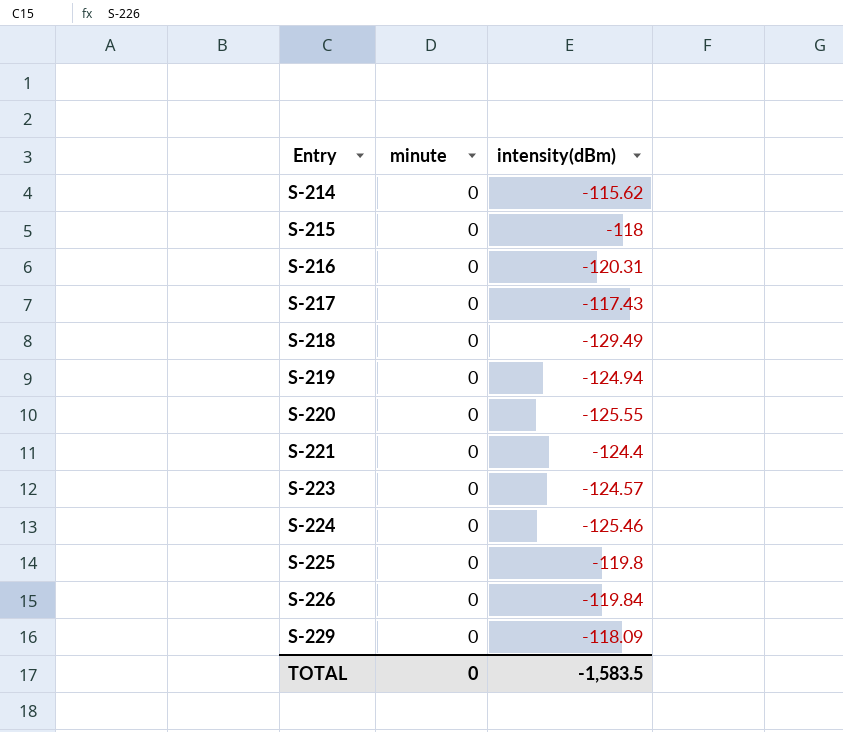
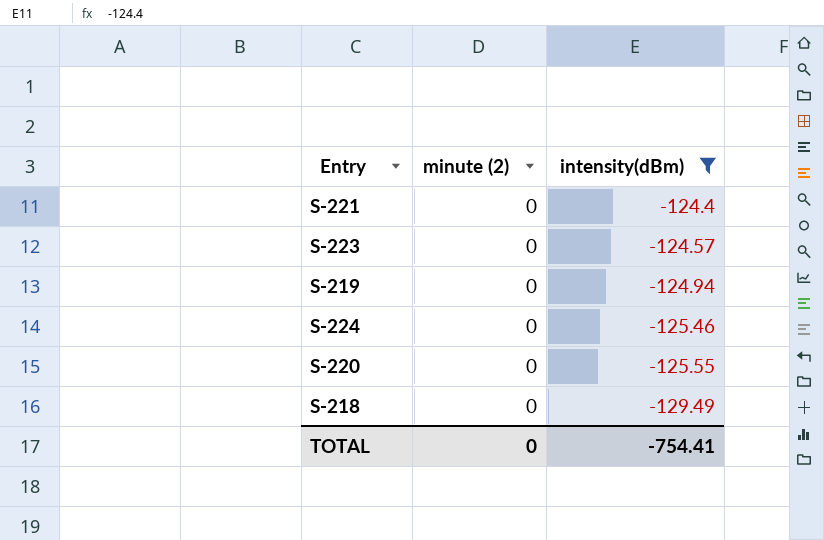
filter: none -> intensity(dBm) <= -124.4
row order: Entry ascending -> intensity(dBm) descending
column name: minute -> minute (2)
TOTAL | intensity(dBm): -1,583.5 -> -754.41

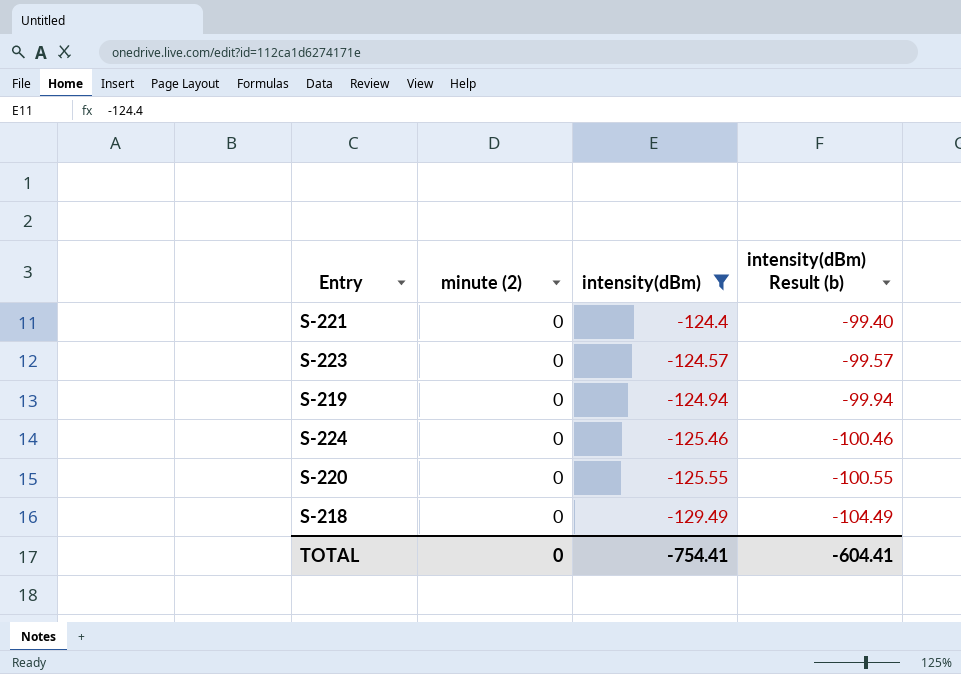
column intensity(dBm) Result (b) | formula: none -> [intensity(dBm)] + 25

